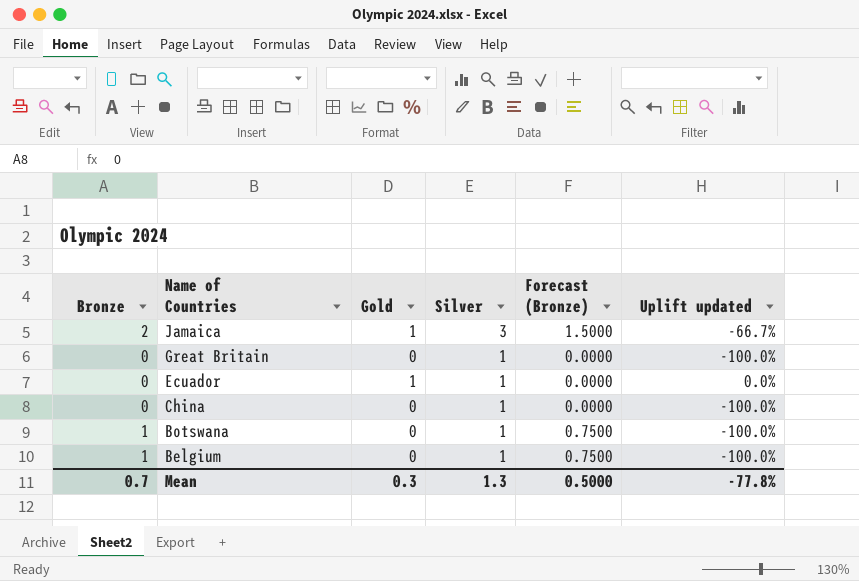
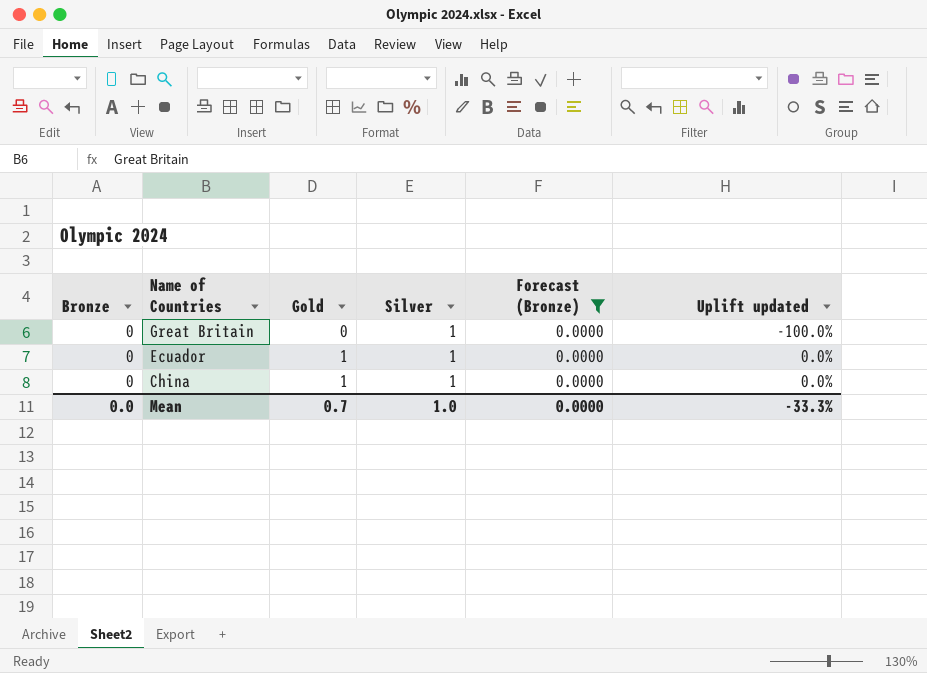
filter: none -> Forecast (Bronze) = 0.0000
China | Gold: 0 -> 1
China | Uplift updated: -100.0% -> 0.0%
Mean | Bronze: 0.7 -> 0.0
Mean | Gold: 0.3 -> 0.7
Mean | Silver: 1.3 -> 1.0
Mean | Forecast (Bronze): 0.5000 -> 0.0000
Mean | Uplift updated: -77.8% -> -33.3%

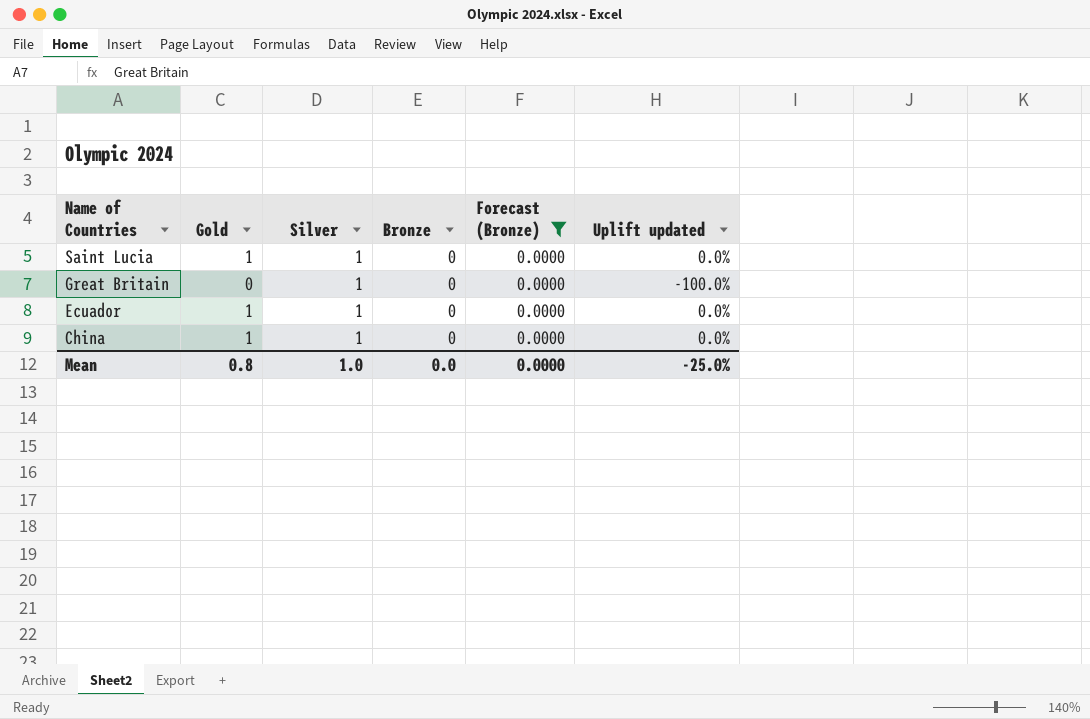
column Bronze | position: 1 -> 4
row Saint Lucia: none -> 1 | 1 | 0 | 0.0000 | 0.0%
Mean | Gold: 0.7 -> 0.8
Mean | Uplift updated: -33.3% -> -25.0%

